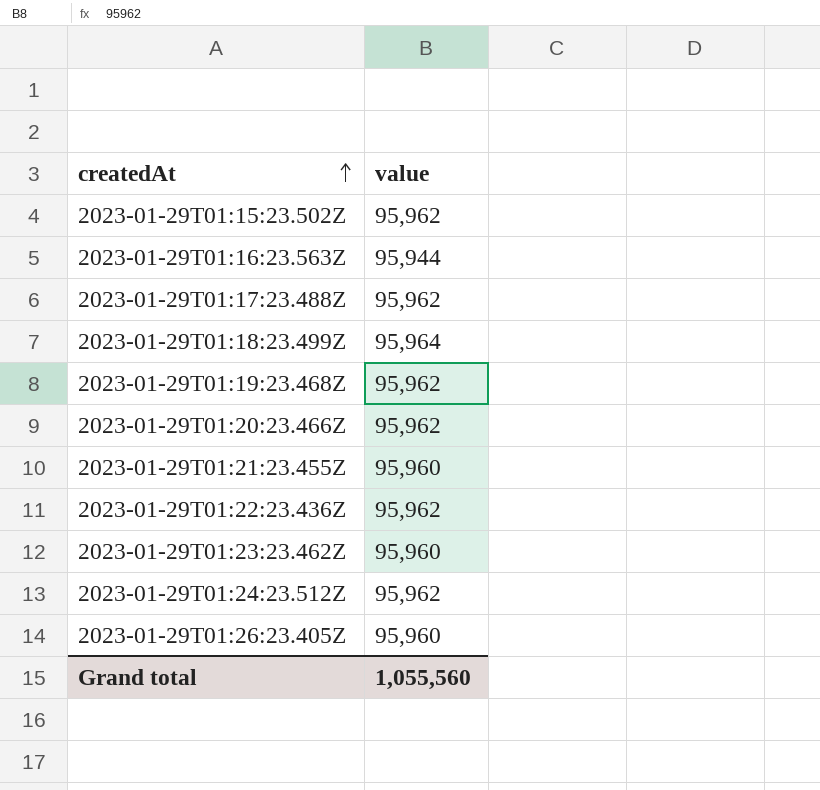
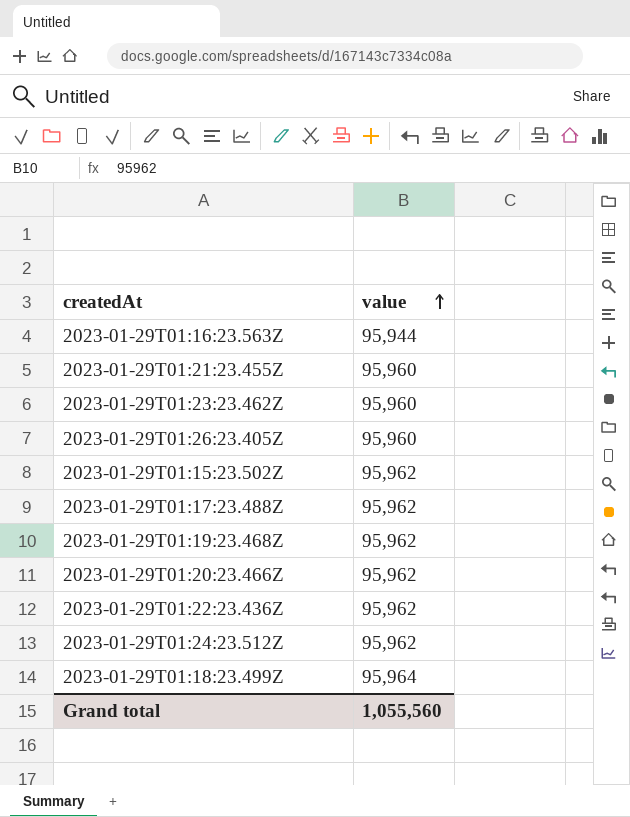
row order: createdAt ascending -> value ascending

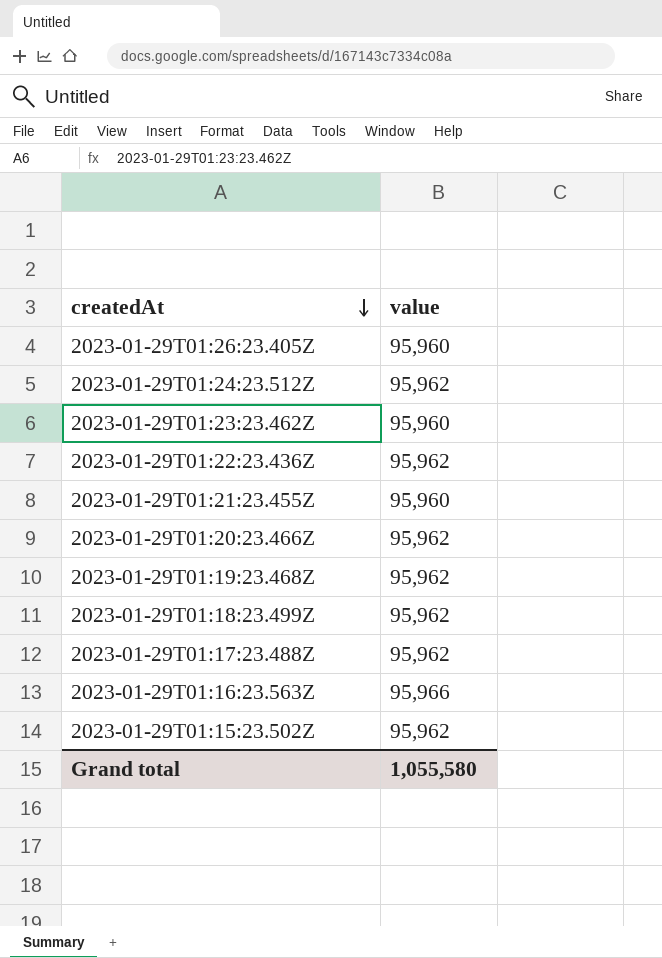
row order: value ascending -> createdAt descending
2023-01-29T01:18:23.499Z | value: 95,964 -> 95,962
2023-01-29T01:16:23.563Z | value: 95,944 -> 95,966
Grand total | value: 1,055,560 -> 1,055,580

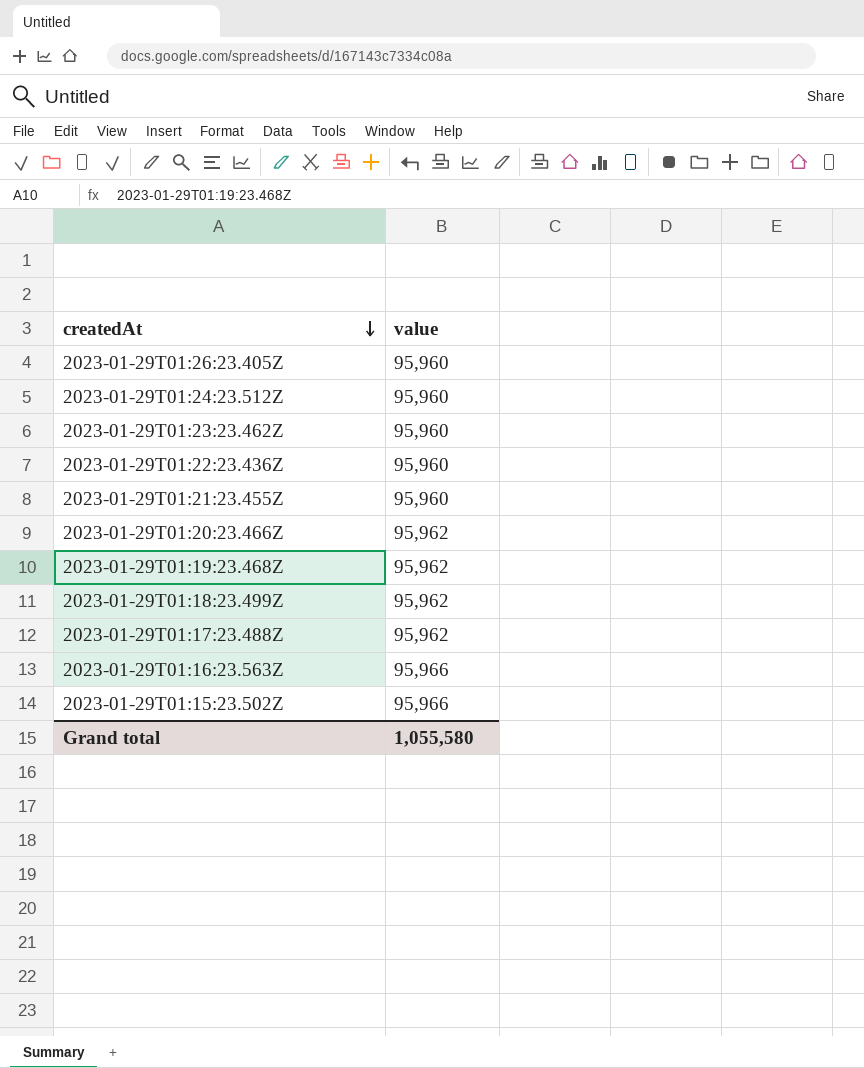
2023-01-29T01:24:23.512Z | value: 95,962 -> 95,960
2023-01-29T01:22:23.436Z | value: 95,962 -> 95,960
2023-01-29T01:15:23.502Z | value: 95,962 -> 95,966

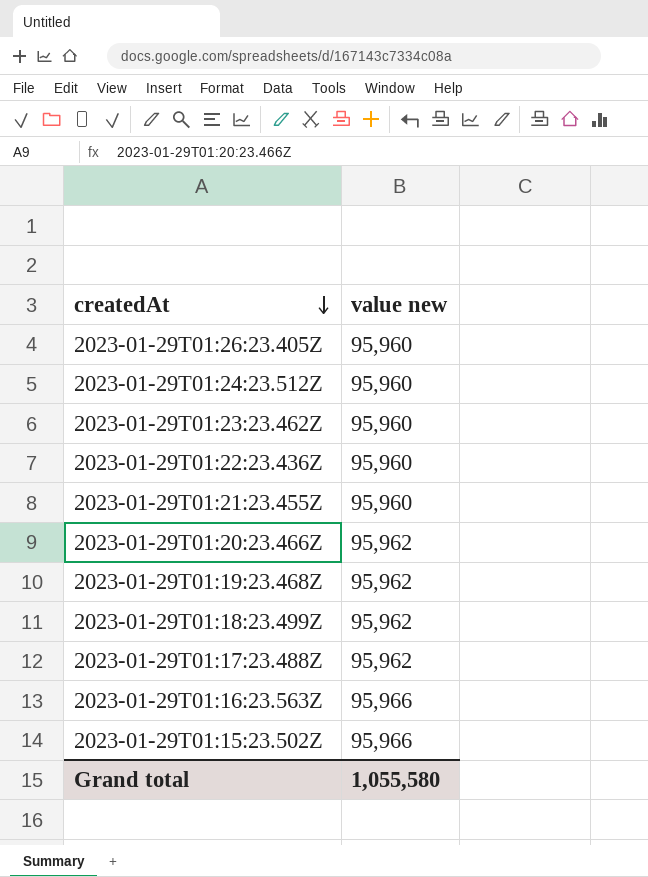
column name: value -> value new

